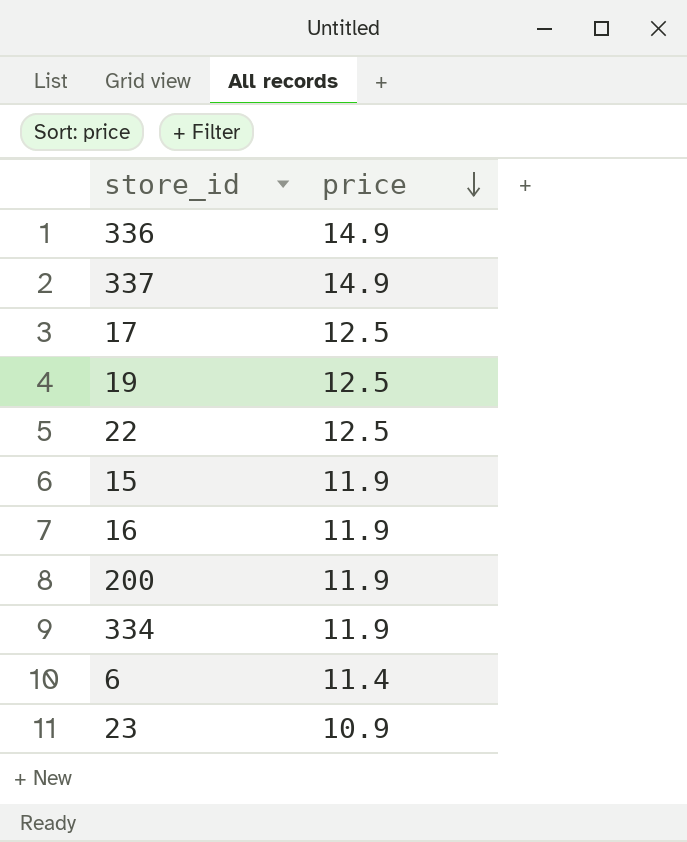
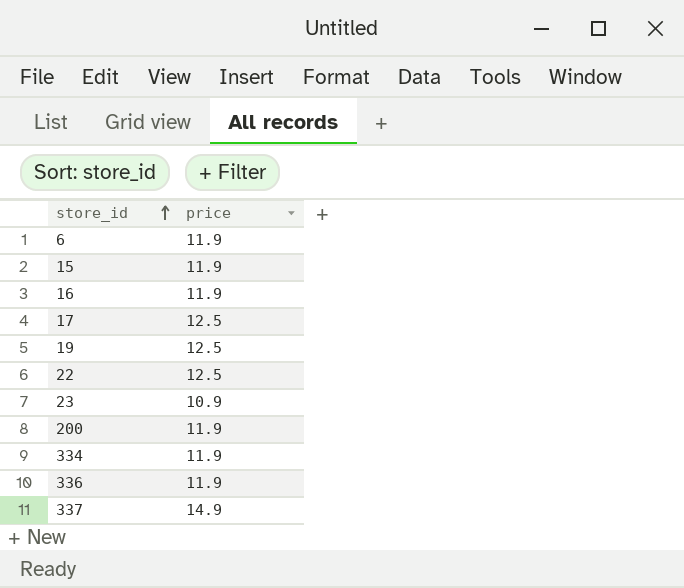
row order: price descending -> store_id ascending
6 | price: 11.4 -> 11.9
336 | price: 14.9 -> 11.9

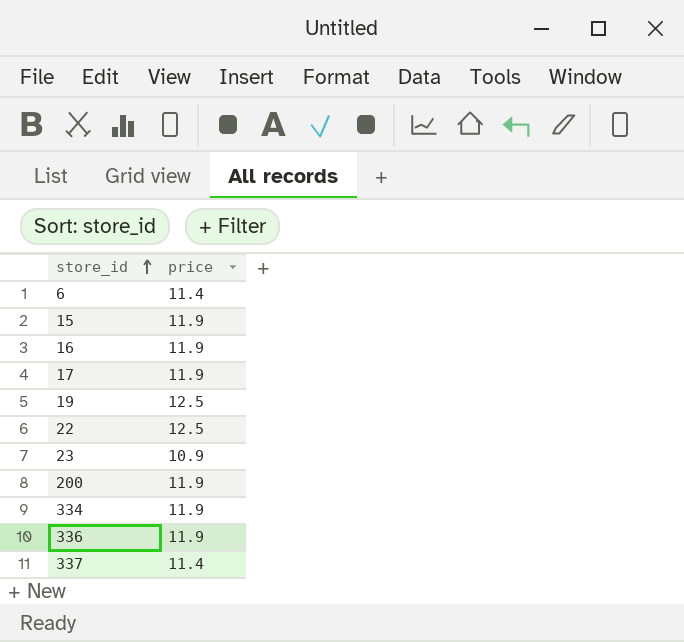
6 | price: 11.9 -> 11.4
17 | price: 12.5 -> 11.9
337 | price: 14.9 -> 11.4

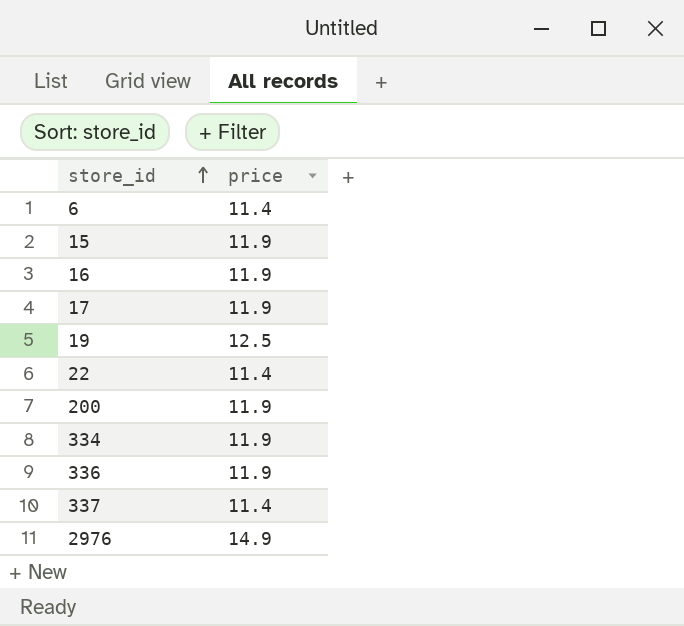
row 23: 10.9 -> none
22 | price: 12.5 -> 11.4
row 2976: none -> 14.9

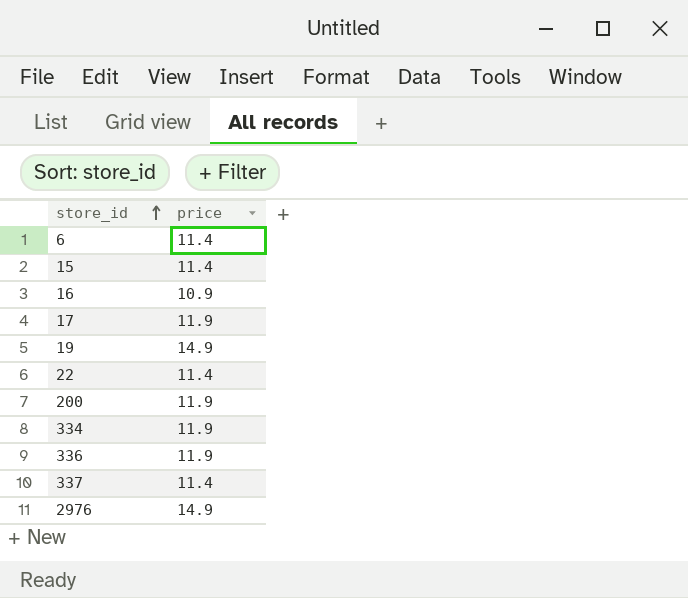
15 | price: 11.9 -> 11.4
16 | price: 11.9 -> 10.9
19 | price: 12.5 -> 14.9

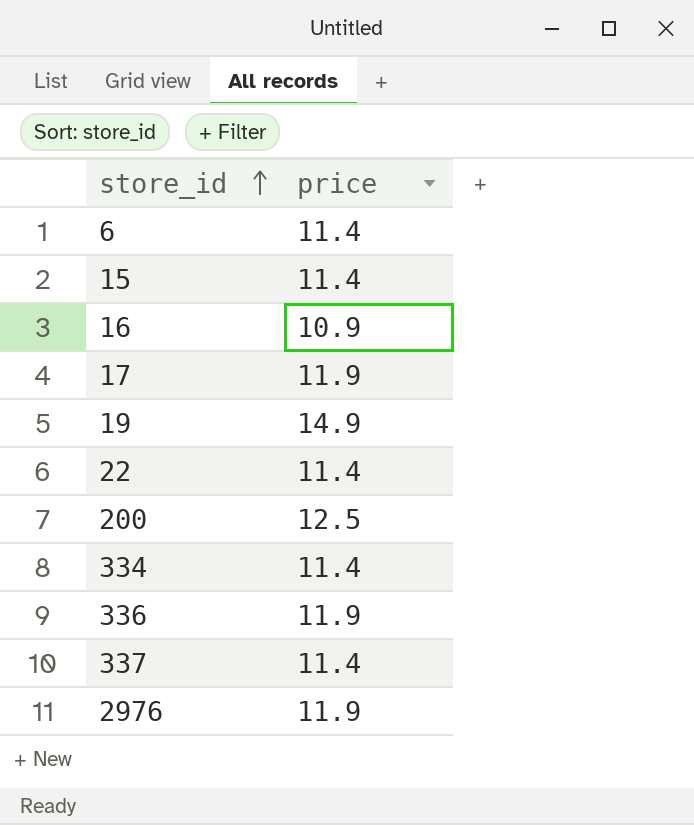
200 | price: 11.9 -> 12.5
334 | price: 11.9 -> 11.4
2976 | price: 14.9 -> 11.9

